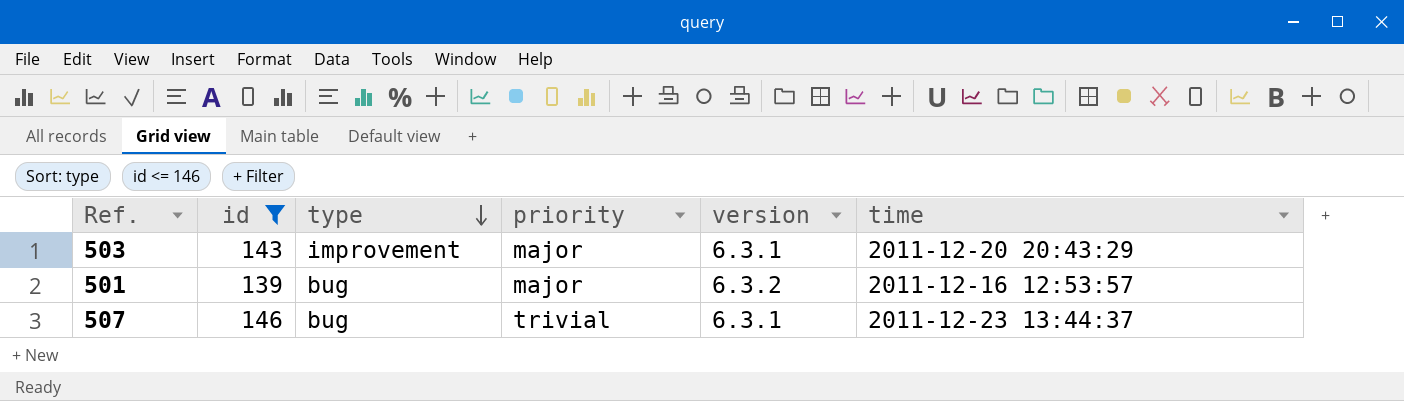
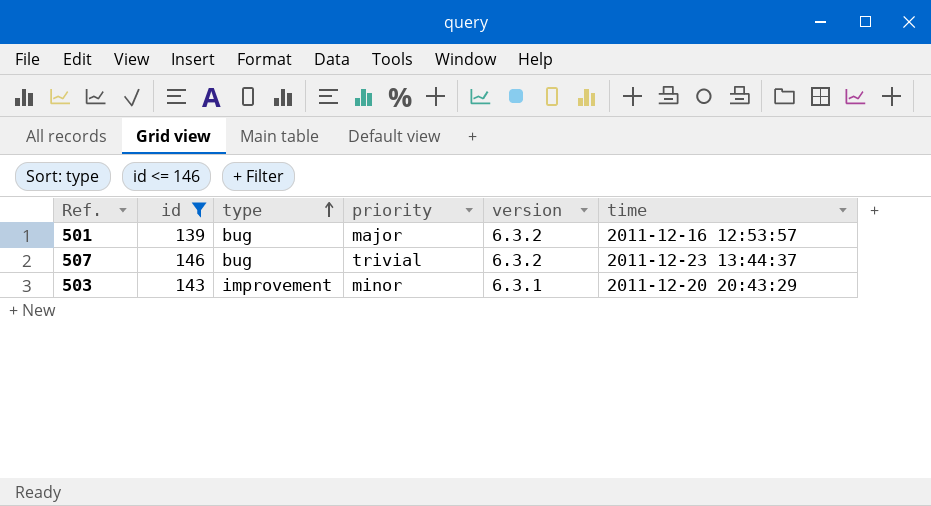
row order: type descending -> type ascending
507 | version: 6.3.1 -> 6.3.2
503 | priority: major -> minor

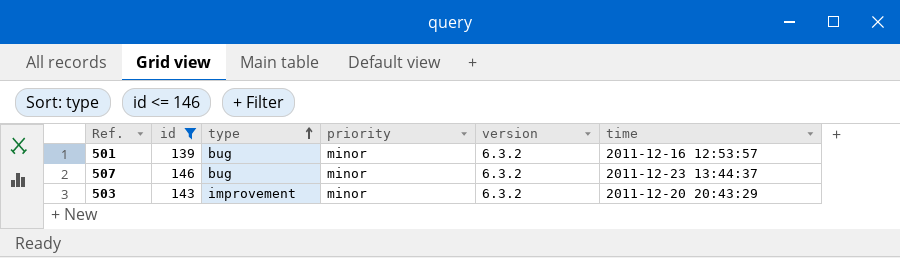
501 | priority: major -> minor
507 | priority: trivial -> minor
503 | version: 6.3.1 -> 6.3.2

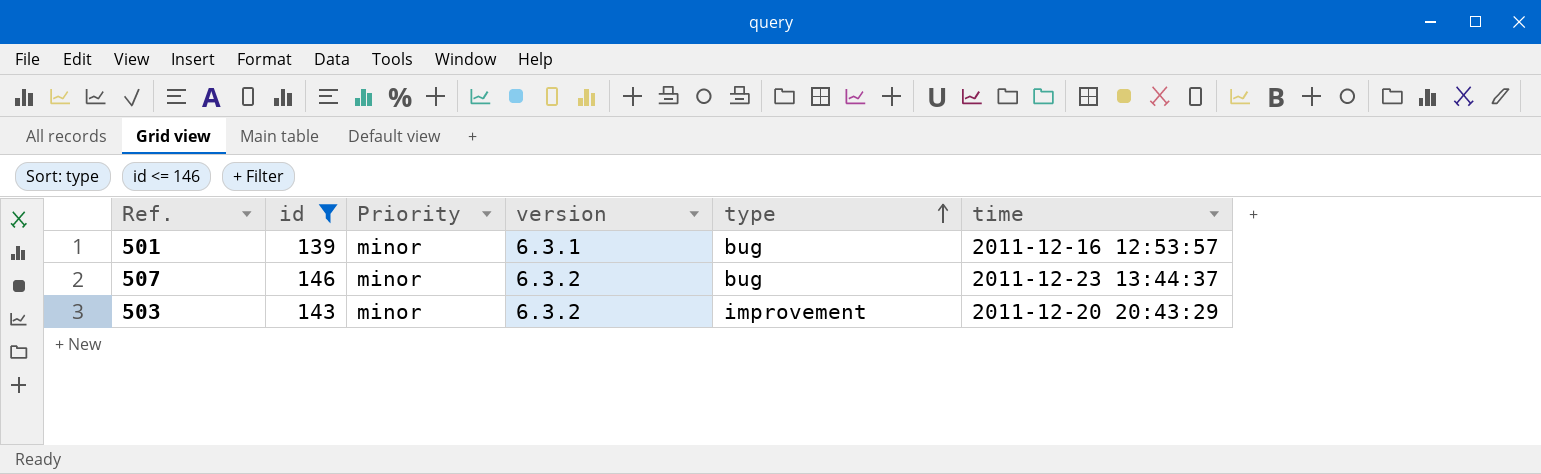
column name: priority -> Priority
column type | position: 3 -> 5
501 | version: 6.3.2 -> 6.3.1

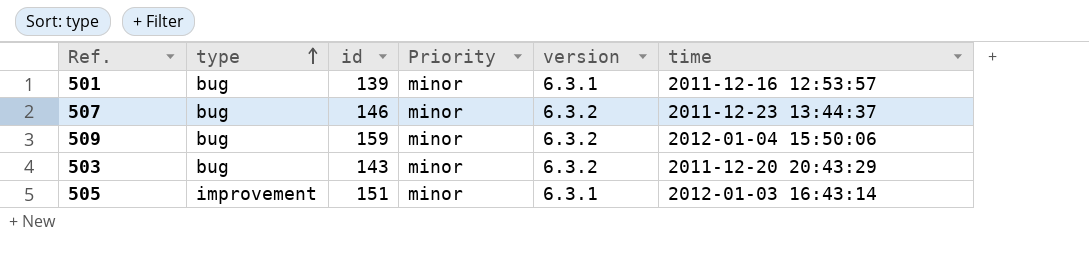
filter: id <= 146 -> none
column type | position: 5 -> 2
503 | type: improvement -> bug

